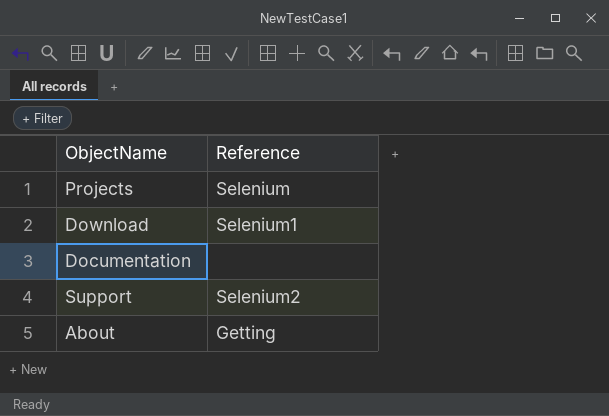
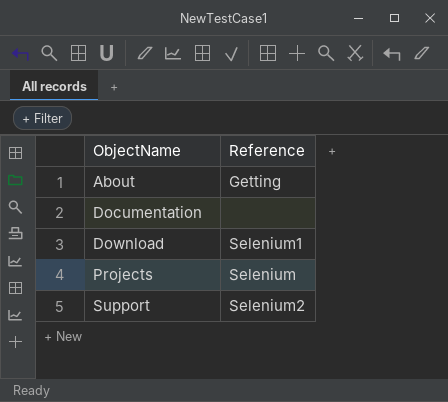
row order: none -> ObjectName ascending

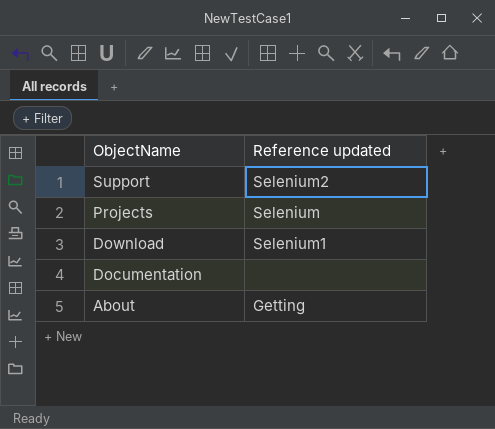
row order: ObjectName ascending -> ObjectName descending
column name: Reference -> Reference updated

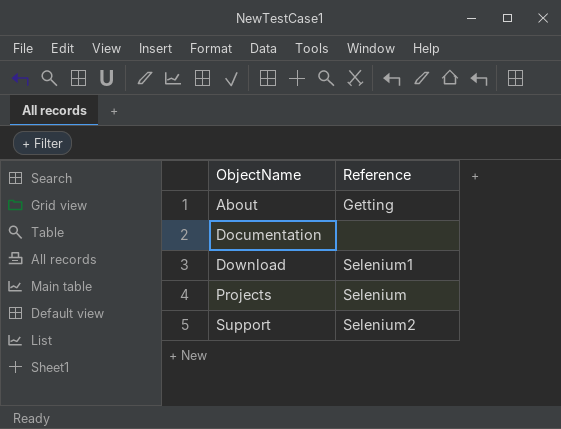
row order: ObjectName descending -> ObjectName ascending
column name: Reference updated -> Reference

